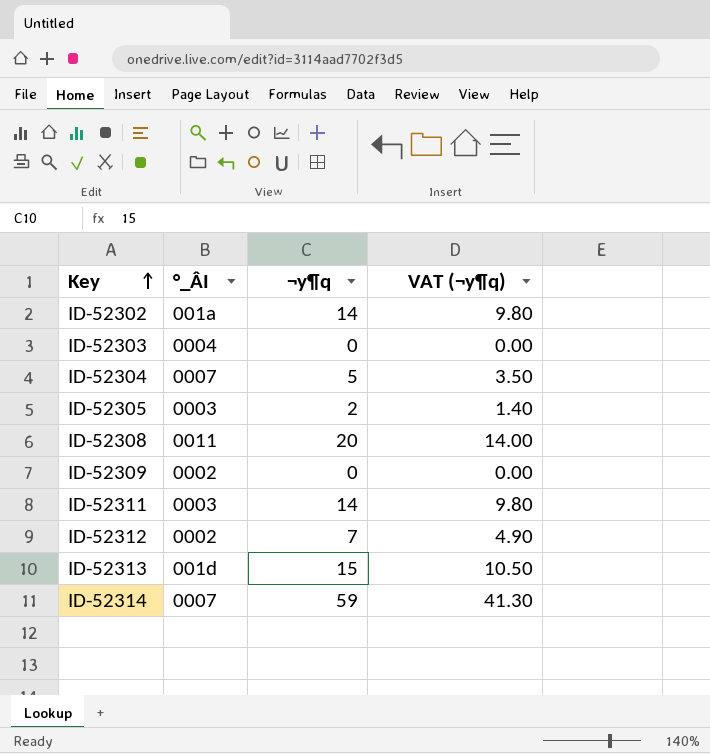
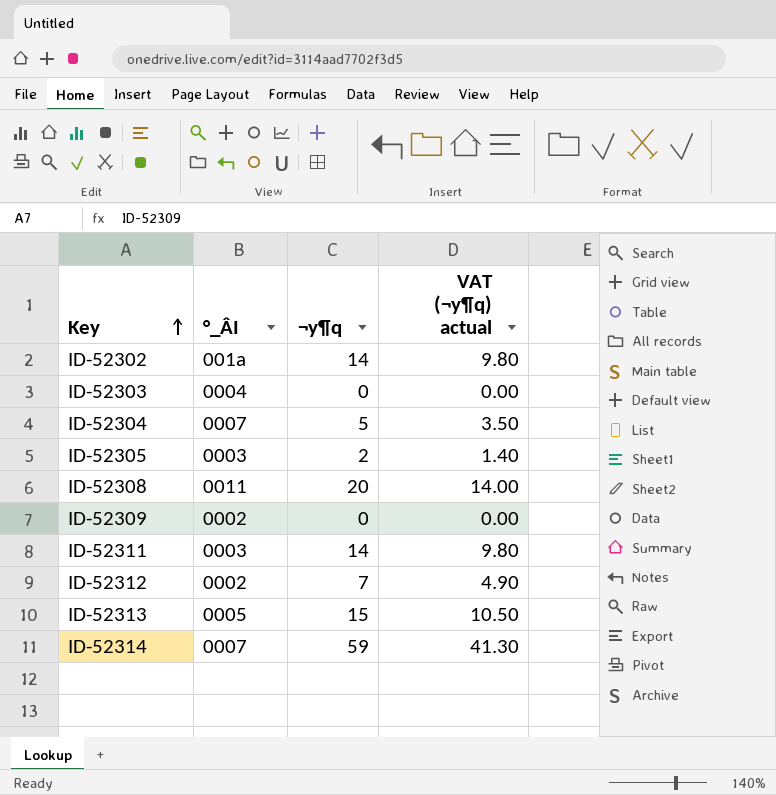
column name: VAT (¬y¶q) -> VAT (¬y¶q) actual
ID-52313 | °_ÂI: 001d -> 0005

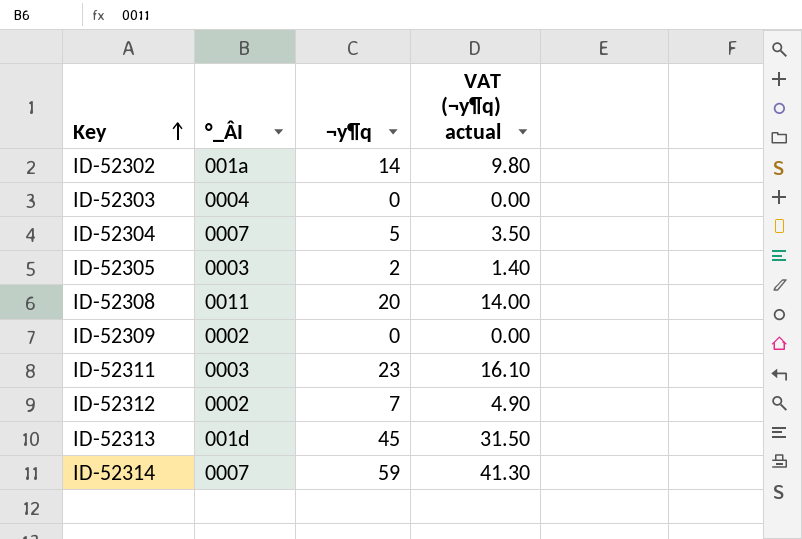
ID-52311 | ¬y¶q: 14 -> 23
ID-52311 | VAT (¬y¶q) actual: 9.80 -> 16.10
ID-52313 | °_ÂI: 0005 -> 001d
ID-52313 | ¬y¶q: 15 -> 45
ID-52313 | VAT (¬y¶q) actual: 10.50 -> 31.50

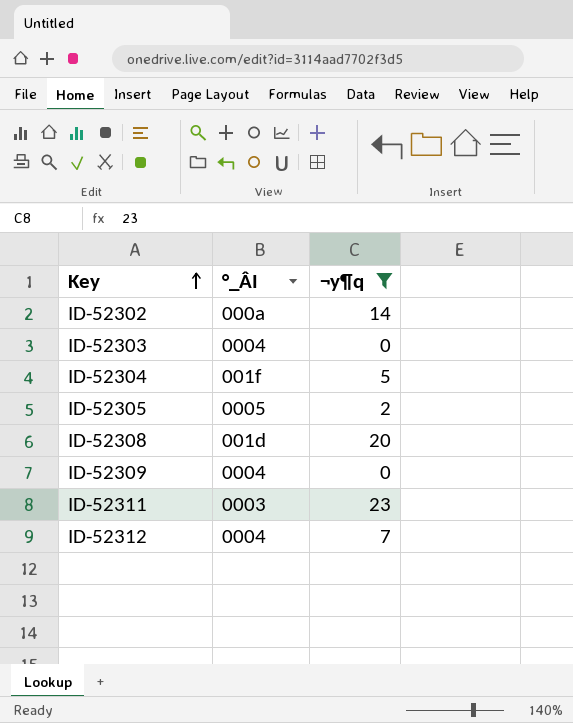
filter: none -> ¬y¶q <= 23
column VAT (¬y¶q) actual | formula: [¬y¶q] * 0.7 -> none
ID-52302 | °_ÂI: 001a -> 000a
ID-52304 | °_ÂI: 0007 -> 001f
ID-52305 | °_ÂI: 0003 -> 0005
ID-52308 | °_ÂI: 0011 -> 001d
ID-52309 | °_ÂI: 0002 -> 0004
ID-52312 | °_ÂI: 0002 -> 0004

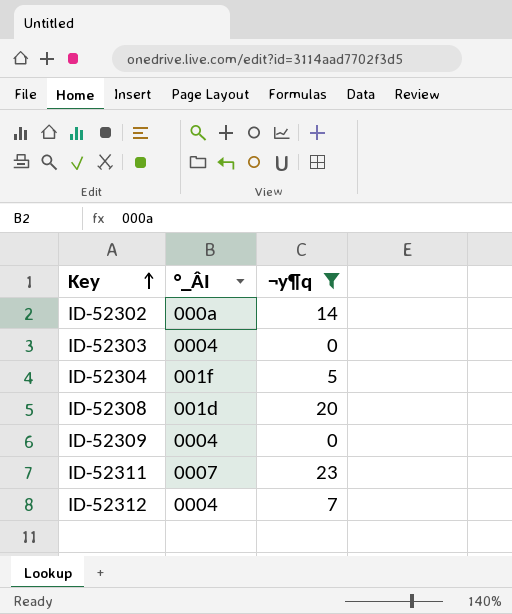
row ID-52305: 0005 | 2 -> none
ID-52311 | °_ÂI: 0003 -> 0007

